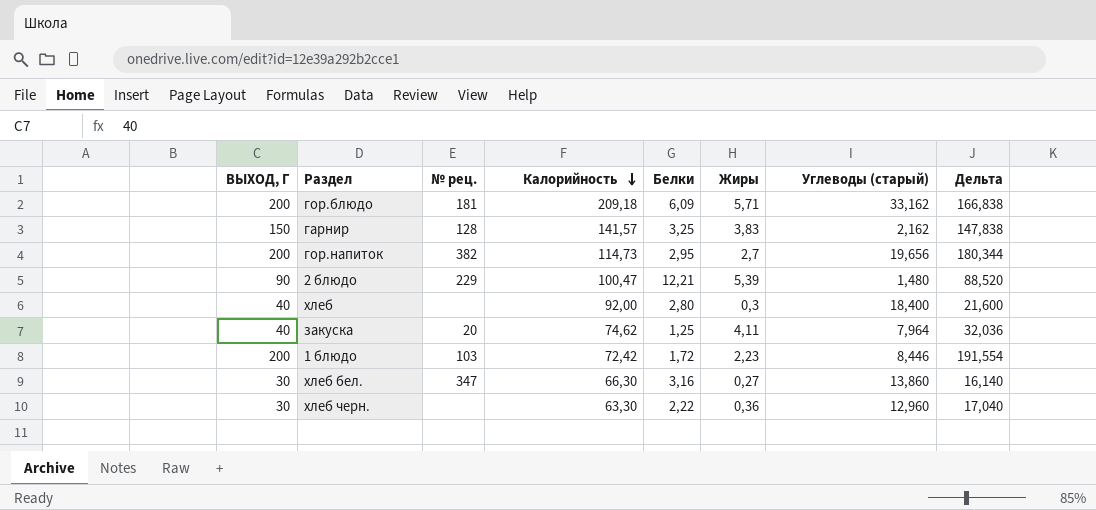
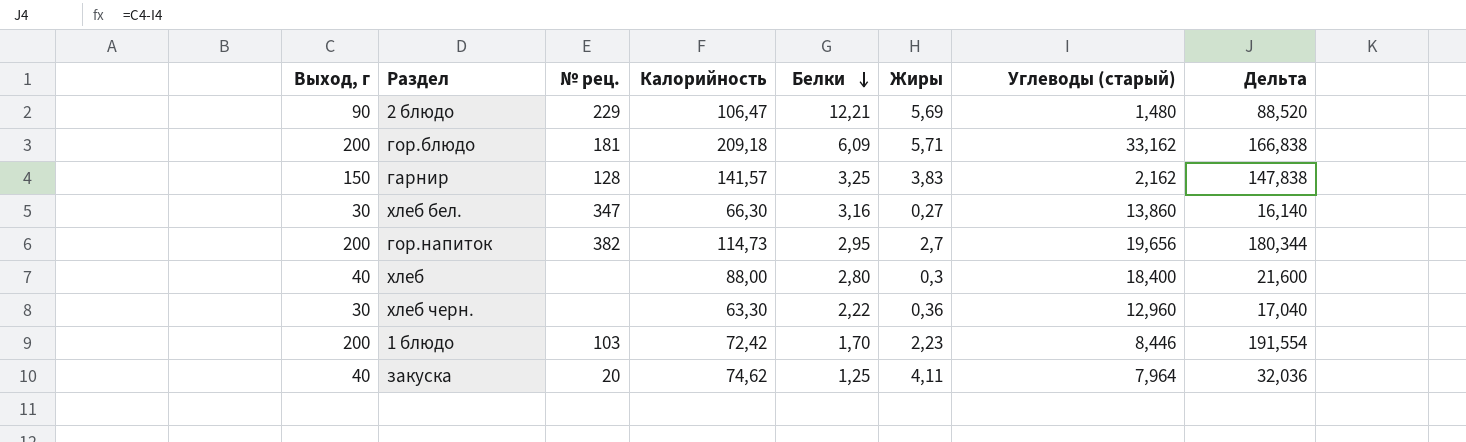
row order: Калорийность descending -> Белки descending
column name: ВЫХОД, Г -> Выход, г
2 блюдо | Калорийность: 100,47 -> 106,47
2 блюдо | Жиры: 5,39 -> 5,69
хлеб | Калорийность: 92,00 -> 88,00
1 блюдо | Белки: 1,72 -> 1,70

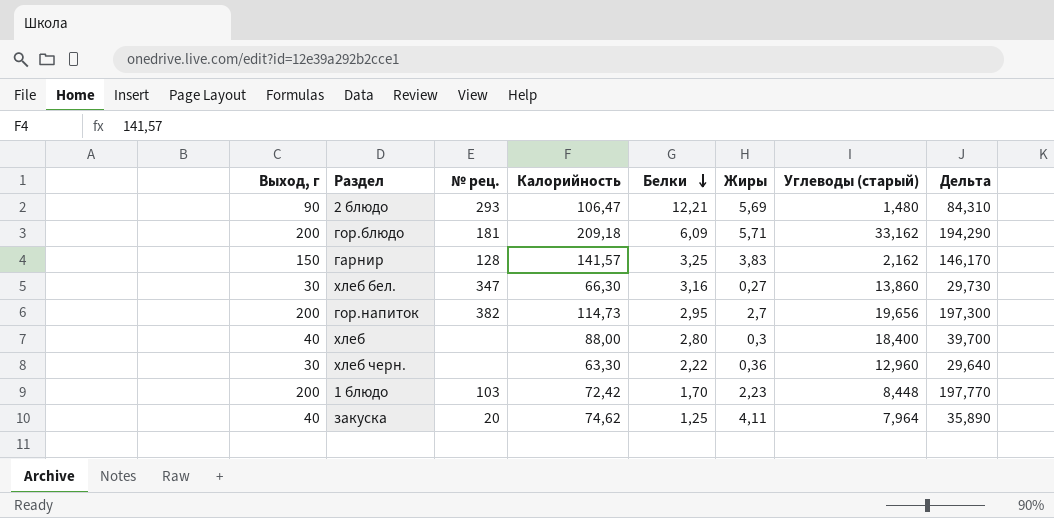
column Дельта | formula: [Выход, г] - [Углеводы (старый)] -> [Выход, г] - [Жиры]
2 блюдо | № рец.: 229 -> 293
1 блюдо | Углеводы (старый): 8,446 -> 8,448

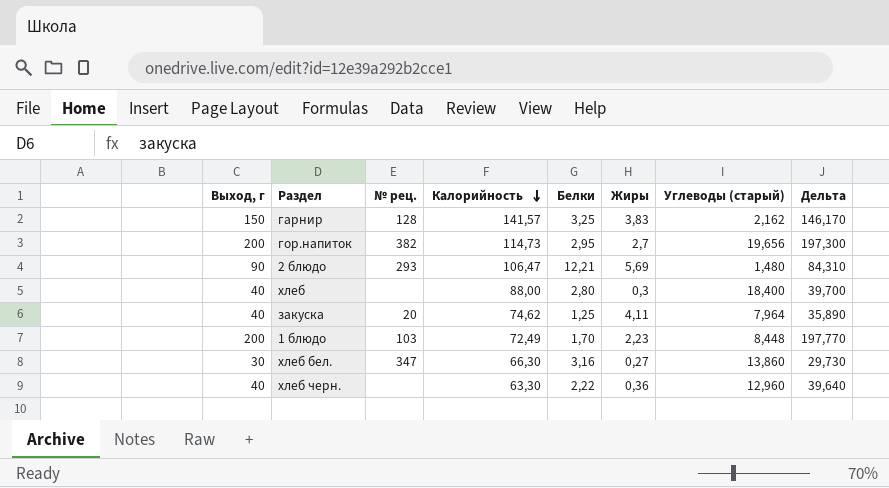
row order: Белки descending -> Калорийность descending
row гор.блюдо: 200 | 181 | 209,18 | 6,09 | 5,71 | 33,162 | 194,290 -> none
1 блюдо | Калорийность: 72,42 -> 72,49
хлеб черн. | Выход, г: 30 -> 40
хлеб черн. | Дельта: 29,640 -> 39,640

